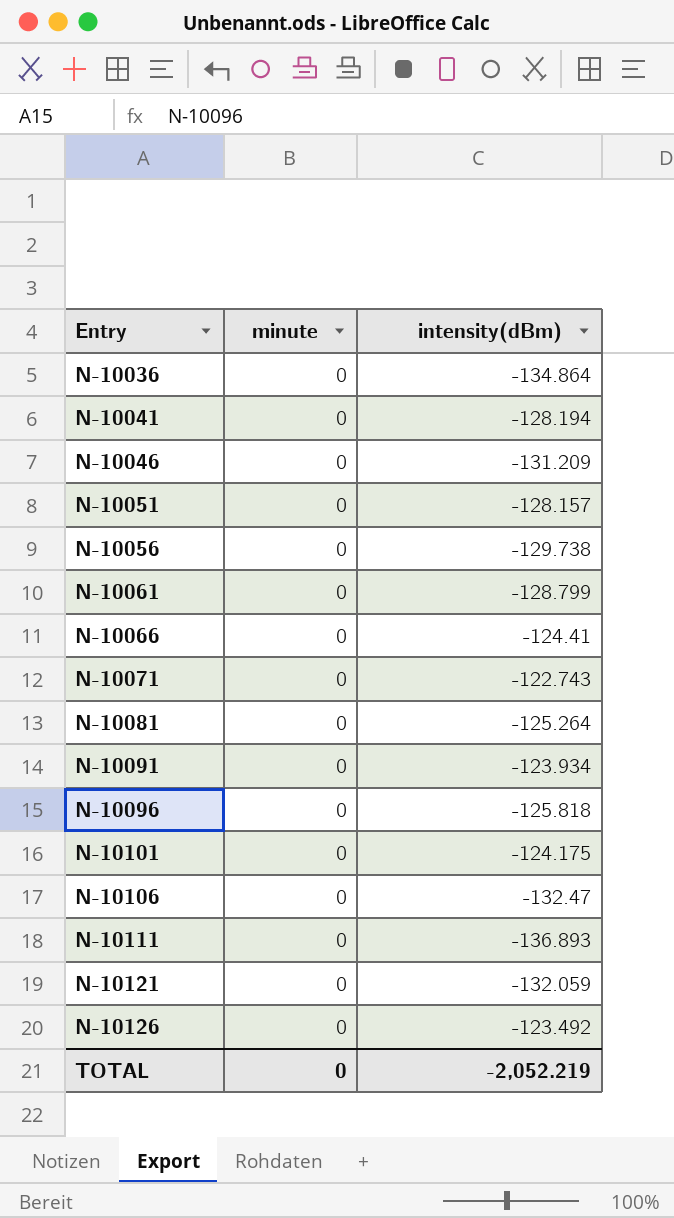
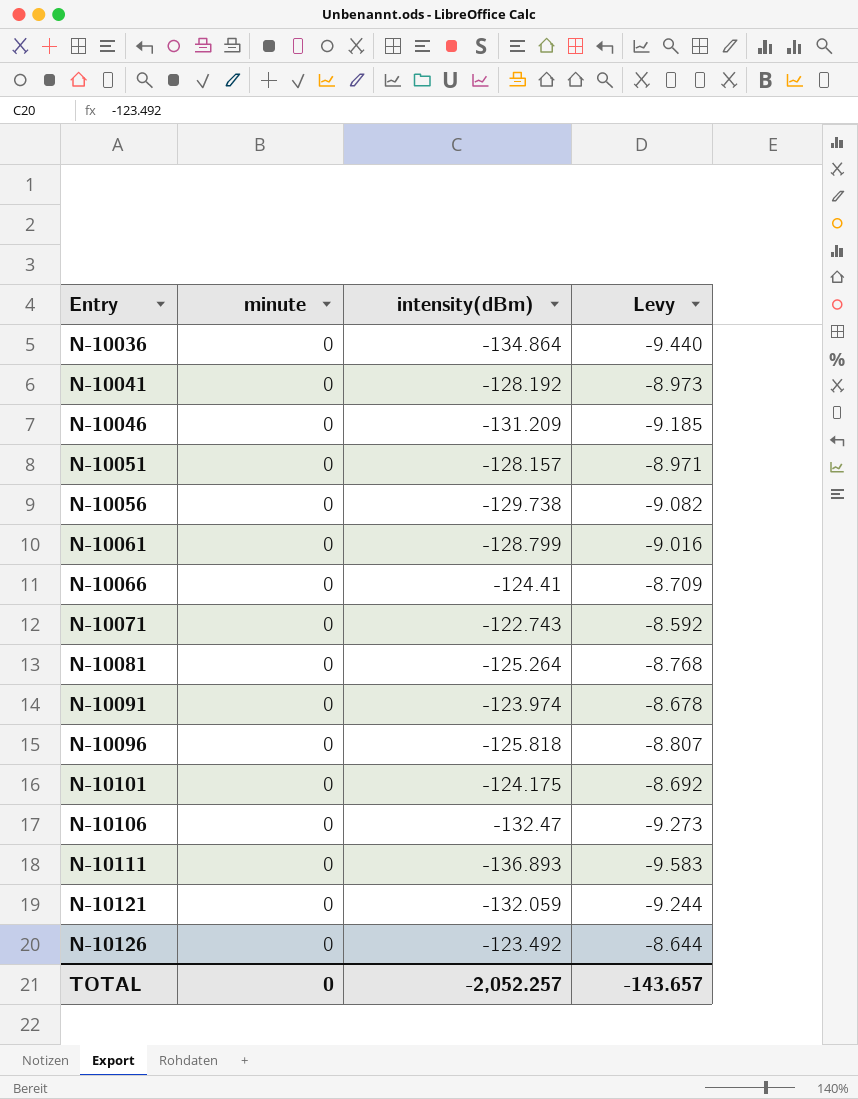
column Levy | formula: none -> [intensity(dBm)] * 0.07
N-10041 | intensity(dBm): -128.194 -> -128.192
N-10091 | intensity(dBm): -123.934 -> -123.974
TOTAL | intensity(dBm): -2,052.219 -> -2,052.257

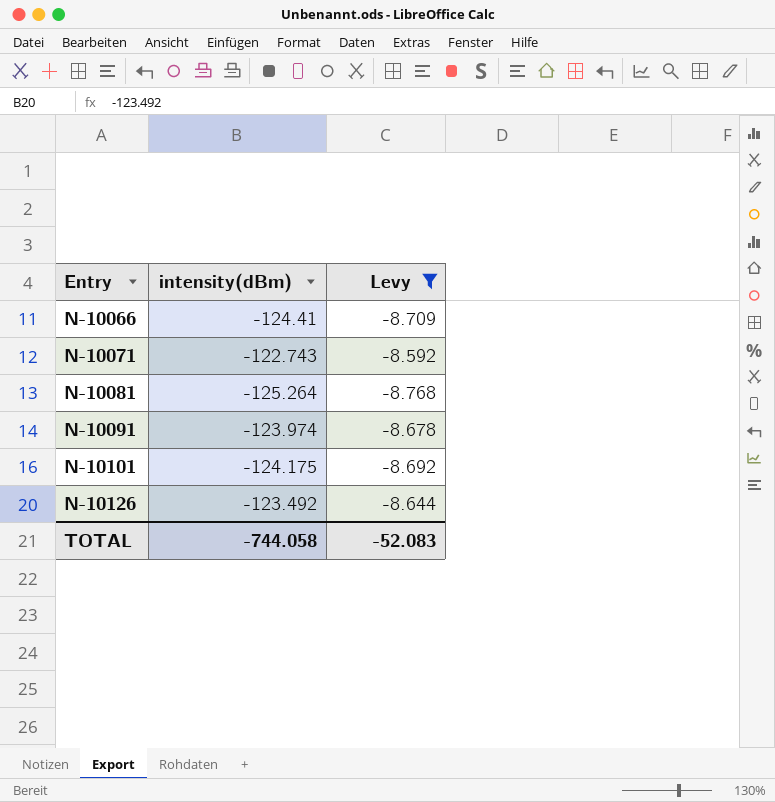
filter: none -> Levy >= -8.768
column minute | position: 2 -> none
TOTAL | intensity(dBm): -2,052.257 -> -744.058
TOTAL | Levy: -143.657 -> -52.083

